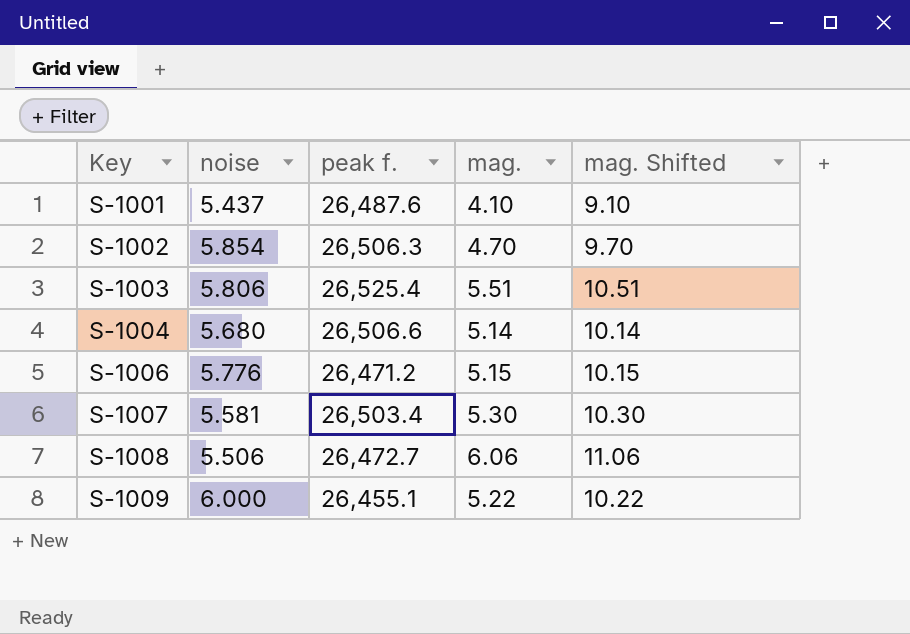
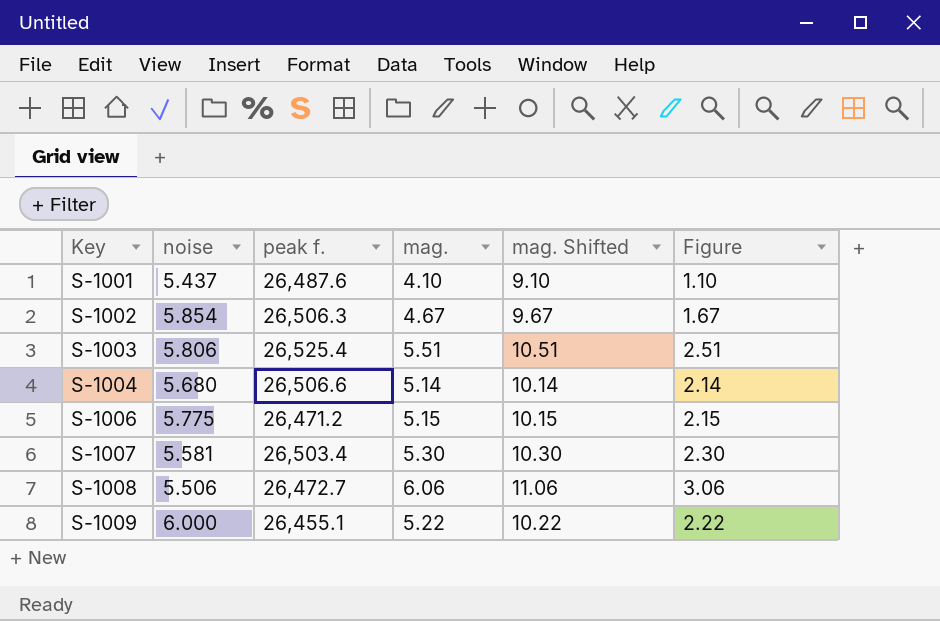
column Figure | formula: none -> [mag.] - 3
S-1002 | mag.: 4.70 -> 4.67
S-1002 | mag. Shifted: 9.70 -> 9.67
S-1006 | noise: 5.776 -> 5.775

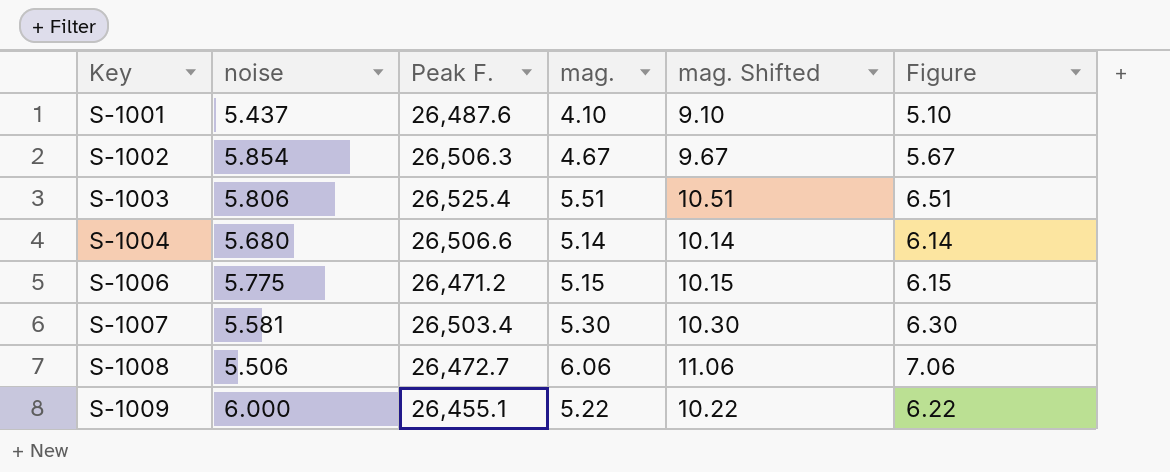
column name: peak f. -> Peak F.
column Figure | formula: [mag.] - 3 -> [mag.] + 1

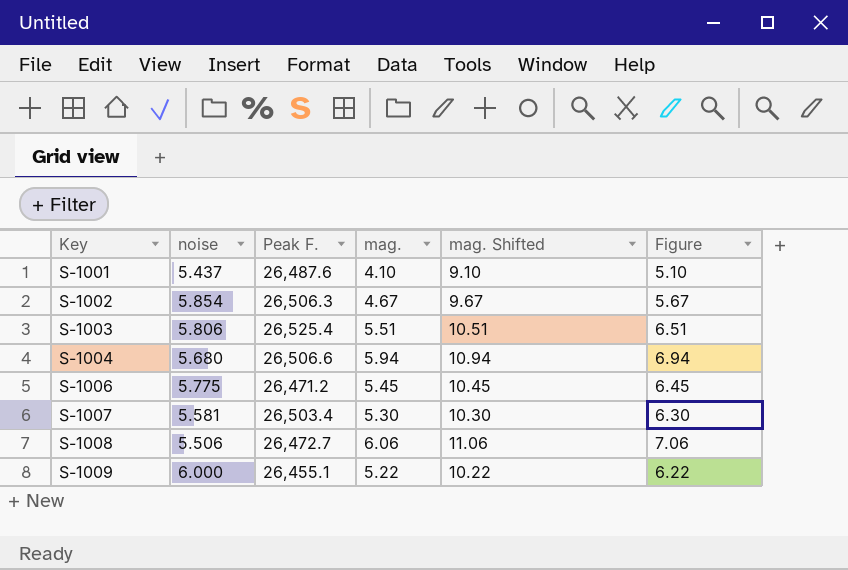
S-1004 | mag.: 5.14 -> 5.94
S-1004 | mag. Shifted: 10.14 -> 10.94
S-1004 | Figure: 6.14 -> 6.94
S-1006 | mag.: 5.15 -> 5.45
S-1006 | mag. Shifted: 10.15 -> 10.45
S-1006 | Figure: 6.15 -> 6.45

